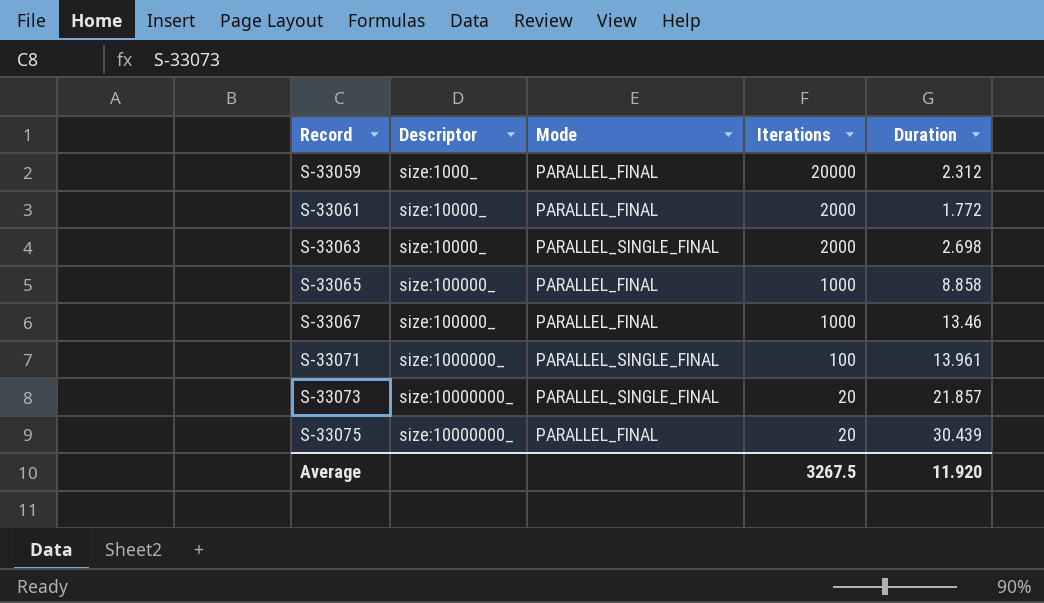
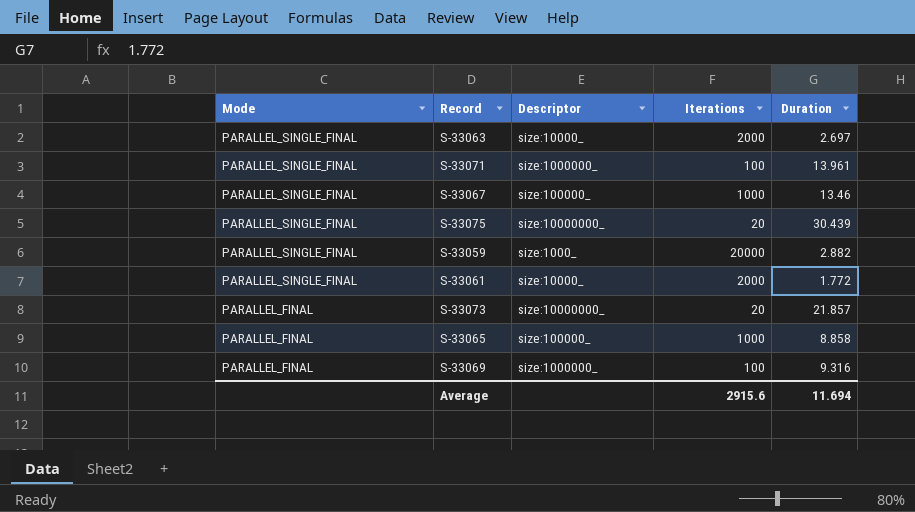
row order: Record ascending -> Mode descending
column Mode | position: 3 -> 1
S-33063 | Duration: 2.698 -> 2.697
S-33067 | Mode: PARALLEL_FINAL -> PARALLEL_SINGLE_FINAL
S-33075 | Mode: PARALLEL_FINAL -> PARALLEL_SINGLE_FINAL
S-33059 | Mode: PARALLEL_FINAL -> PARALLEL_SINGLE_FINAL
S-33059 | Duration: 2.312 -> 2.882
S-33061 | Mode: PARALLEL_FINAL -> PARALLEL_SINGLE_FINAL
S-33073 | Mode: PARALLEL_SINGLE_FINAL -> PARALLEL_FINAL
row S-33069: none -> PARALLEL_FINAL | size:1000000_ | 100 | 9.316
Average | Iterations: 3267.5 -> 2915.6
Average | Duration: 11.920 -> 11.694

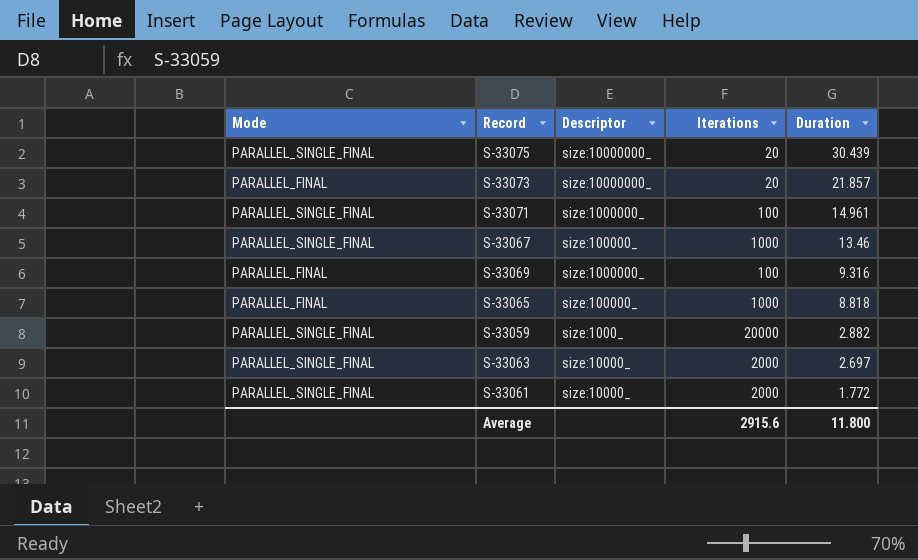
row order: Mode descending -> Duration descending
S-33071 | Duration: 13.961 -> 14.961
S-33065 | Duration: 8.858 -> 8.818
Average | Duration: 11.694 -> 11.800

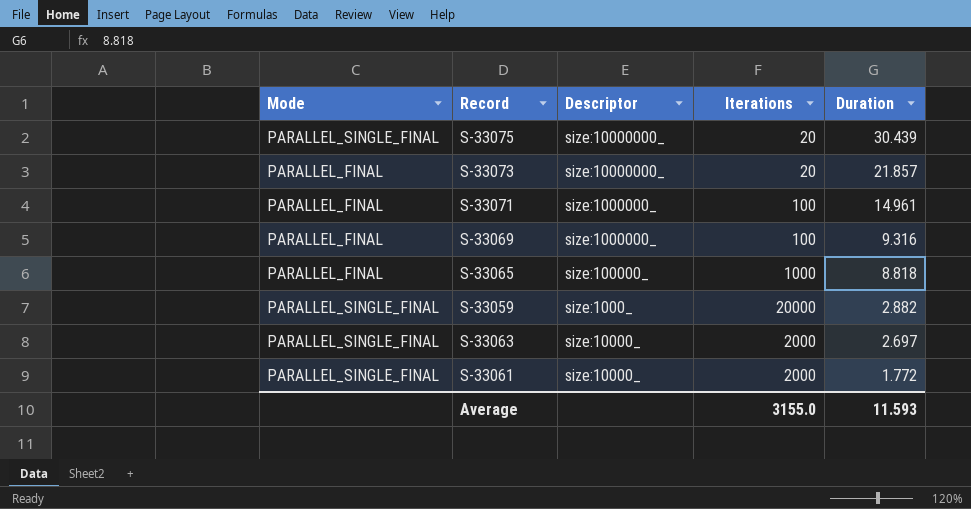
row S-33067: PARALLEL_SINGLE_FINAL | size:100000_ | 1000 | 13.46 -> none
S-33071 | Mode: PARALLEL_SINGLE_FINAL -> PARALLEL_FINAL
Average | Iterations: 2915.6 -> 3155.0
Average | Duration: 11.800 -> 11.593

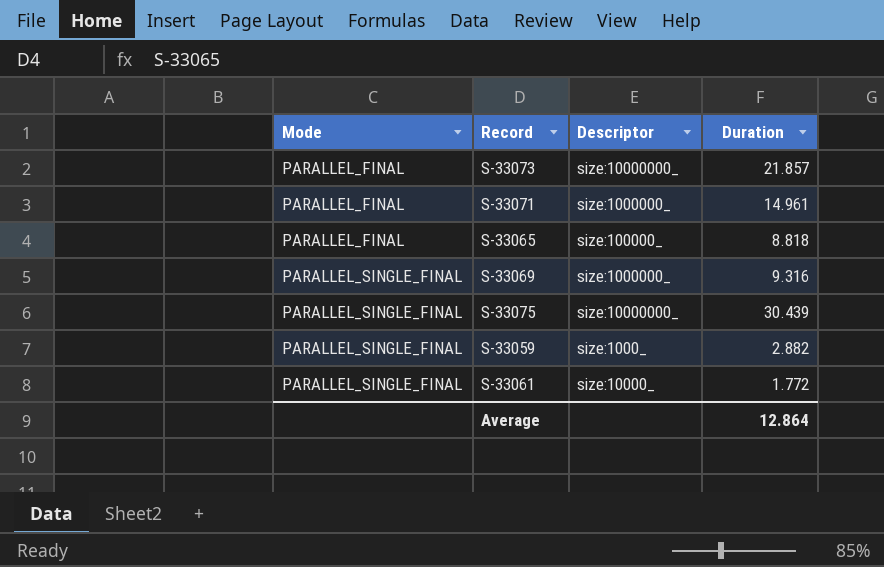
row order: Duration descending -> Mode ascending
column Iterations | position: 4 -> none
row S-33063: PARALLEL_SINGLE_FINAL | size:10000_ | 2000 | 2.697 -> none
S-33069 | Mode: PARALLEL_FINAL -> PARALLEL_SINGLE_FINAL
Average | Duration: 11.593 -> 12.864

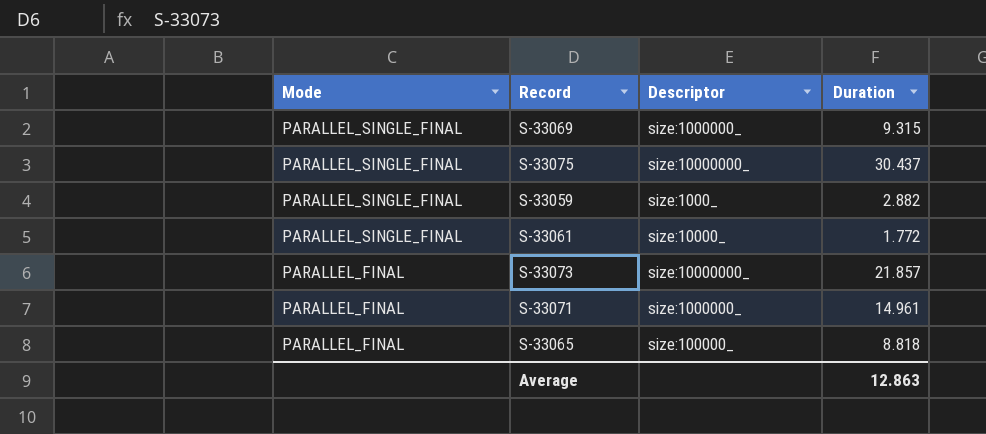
row order: Mode ascending -> Mode descending
S-33069 | Duration: 9.316 -> 9.315
S-33075 | Duration: 30.439 -> 30.437
Average | Duration: 12.864 -> 12.863

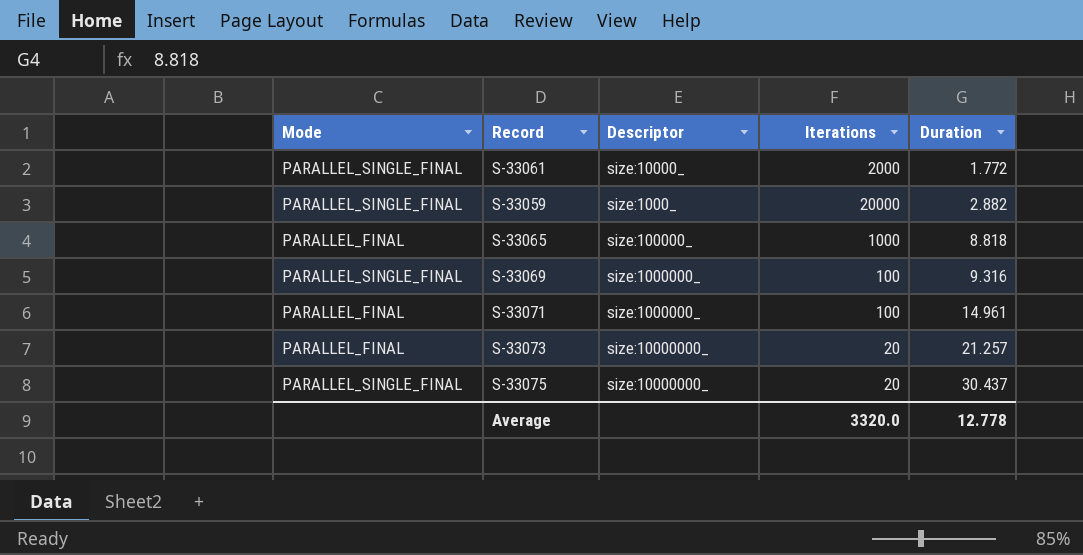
row order: Mode descending -> Duration ascending
column Iterations | position: none -> 4
S-33069 | Duration: 9.315 -> 9.316
S-33073 | Duration: 21.857 -> 21.257
Average | Duration: 12.863 -> 12.778

